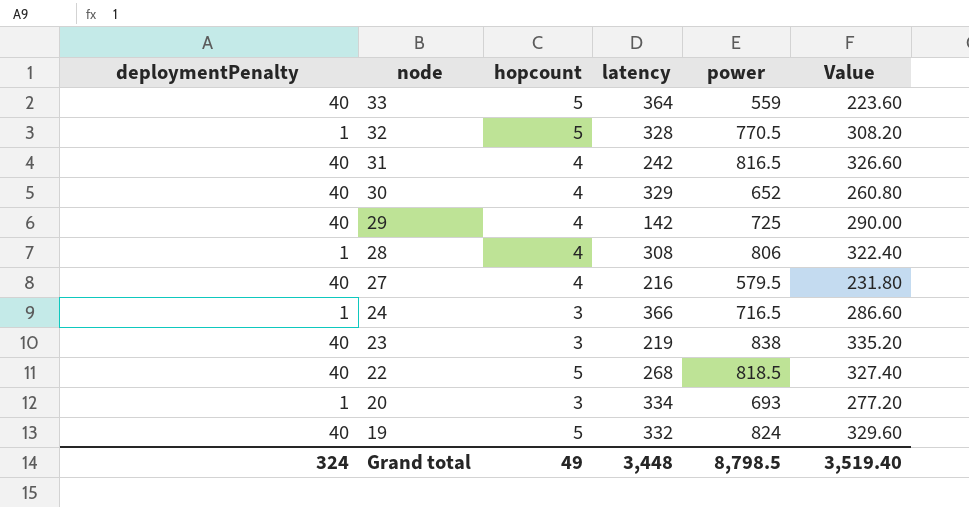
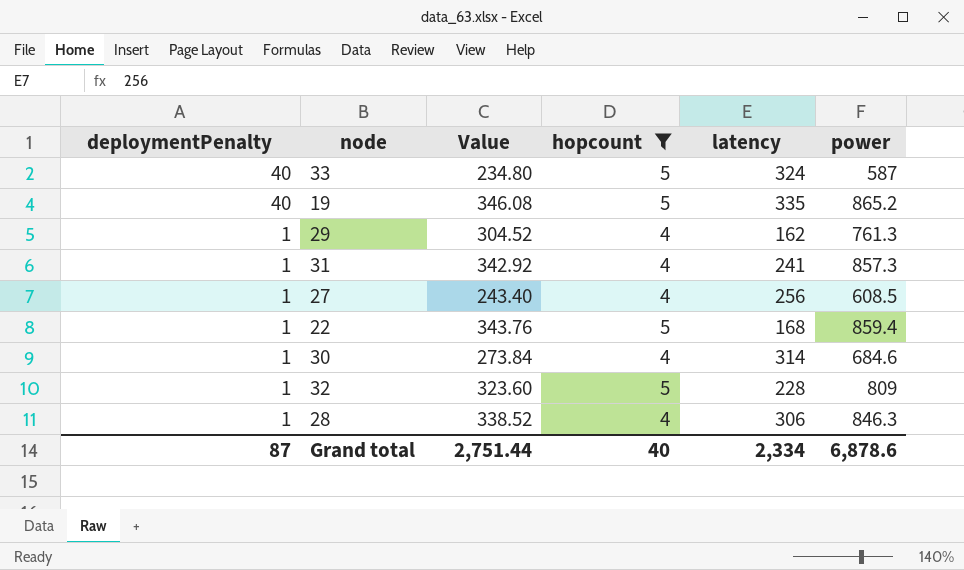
filter: none -> hopcount != 3
row order: node descending -> deploymentPenalty descending
column Value | position: 6 -> 3
33 | Value: 223.60 -> 234.80
33 | latency: 364 -> 324
33 | power: 559 -> 587
19 | Value: 329.60 -> 346.08
19 | latency: 332 -> 335
19 | power: 824 -> 865.2
29 | deploymentPenalty: 40 -> 1
29 | Value: 290.00 -> 304.52
29 | latency: 142 -> 162
29 | power: 725 -> 761.3
31 | deploymentPenalty: 40 -> 1
31 | Value: 326.60 -> 342.92
31 | latency: 242 -> 241
31 | power: 816.5 -> 857.3
27 | deploymentPenalty: 40 -> 1
27 | Value: 231.80 -> 243.40
27 | latency: 216 -> 256
27 | power: 579.5 -> 608.5
22 | deploymentPenalty: 40 -> 1
22 | Value: 327.40 -> 343.76
22 | latency: 268 -> 168
22 | power: 818.5 -> 859.4
30 | deploymentPenalty: 40 -> 1
30 | Value: 260.80 -> 273.84
30 | latency: 329 -> 314
30 | power: 652 -> 684.6
32 | Value: 308.20 -> 323.60
32 | latency: 328 -> 228
32 | power: 770.5 -> 809
28 | Value: 322.40 -> 338.52
28 | latency: 308 -> 306
28 | power: 806 -> 846.3
Grand total | deploymentPenalty: 324 -> 87
Grand total | Value: 3,519.40 -> 2,751.44
Grand total | hopcount: 49 -> 40
Grand total | latency: 3,448 -> 2,334
Grand total | power: 8,798.5 -> 6,878.6

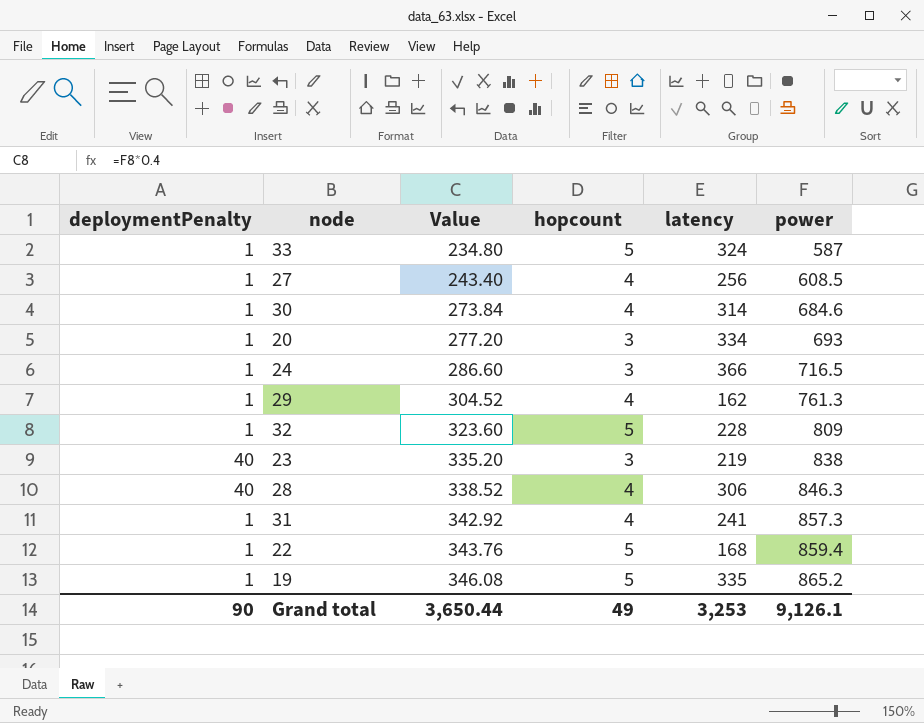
filter: hopcount != 3 -> none
row order: deploymentPenalty descending -> Value ascending
33 | deploymentPenalty: 40 -> 1
28 | deploymentPenalty: 1 -> 40
19 | deploymentPenalty: 40 -> 1
Grand total | deploymentPenalty: 87 -> 90
Grand total | Value: 2,751.44 -> 3,650.44
Grand total | hopcount: 40 -> 49
Grand total | latency: 2,334 -> 3,253
Grand total | power: 6,878.6 -> 9,126.1

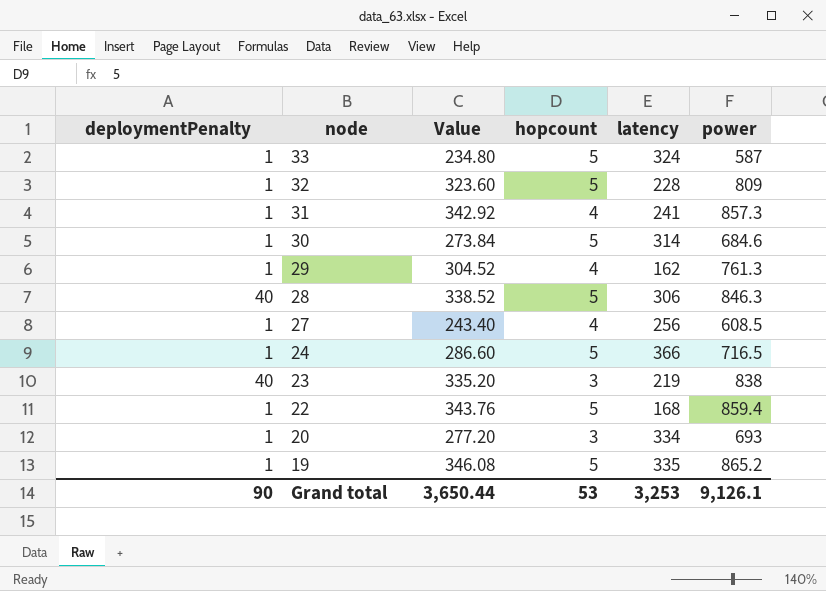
row order: Value ascending -> node descending
30 | hopcount: 4 -> 5
28 | hopcount: 4 -> 5
24 | hopcount: 3 -> 5
Grand total | hopcount: 49 -> 53

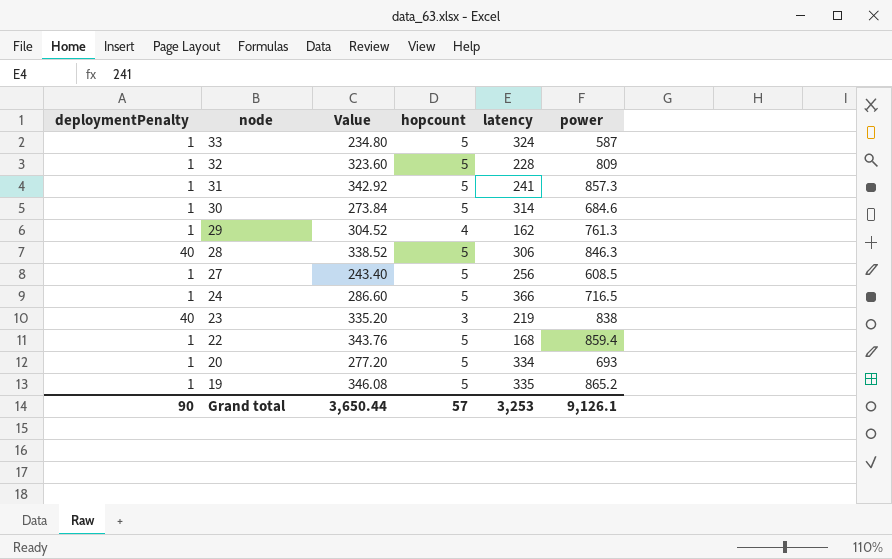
31 | hopcount: 4 -> 5
27 | hopcount: 4 -> 5
20 | hopcount: 3 -> 5
Grand total | hopcount: 53 -> 57

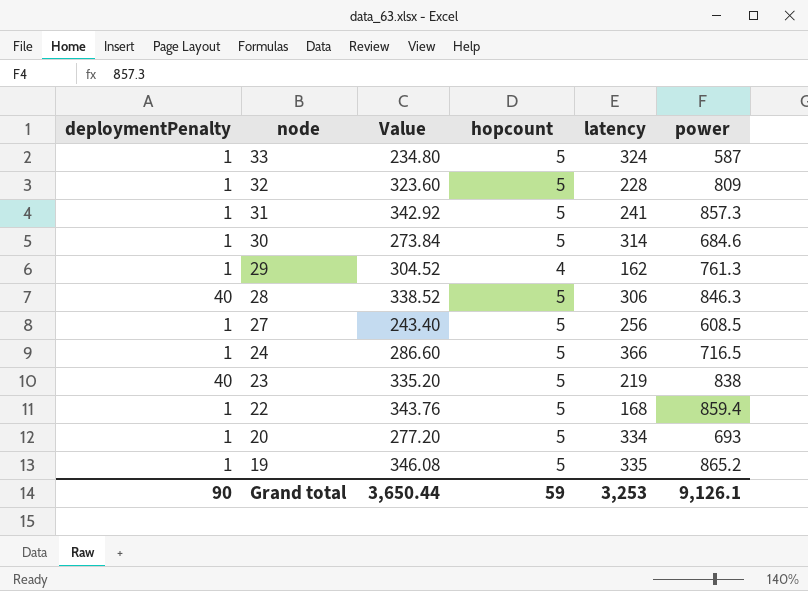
23 | hopcount: 3 -> 5
Grand total | hopcount: 57 -> 59

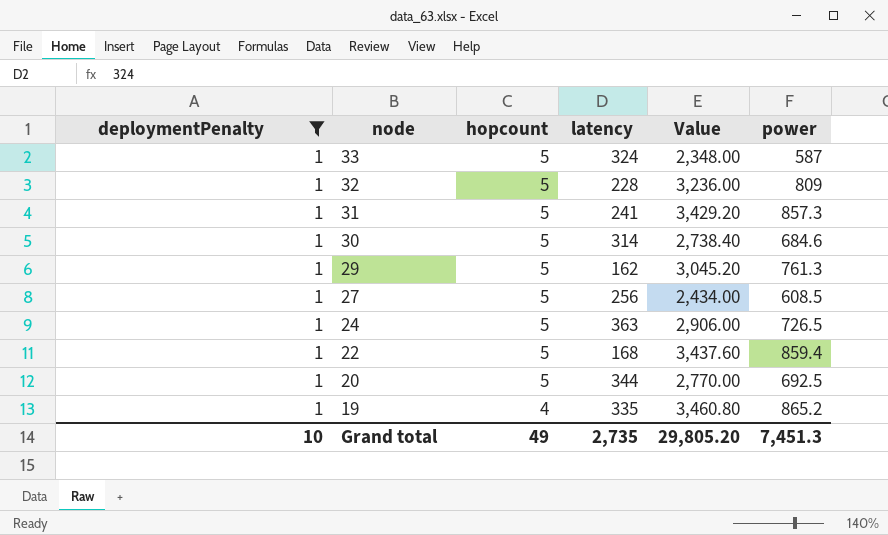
filter: none -> deploymentPenalty = 1
column Value | formula: [power] * 0.4 -> [power] * 4
column Value | position: 3 -> 5
29 | hopcount: 4 -> 5
24 | latency: 366 -> 363
24 | power: 716.5 -> 726.5
20 | latency: 334 -> 344
20 | power: 693 -> 692.5
19 | hopcount: 5 -> 4
Grand total | deploymentPenalty: 90 -> 10
Grand total | hopcount: 59 -> 49
Grand total | latency: 3,253 -> 2,735
Grand total | Value: 3,650.44 -> 29,805.20
Grand total | power: 9,126.1 -> 7,451.3

